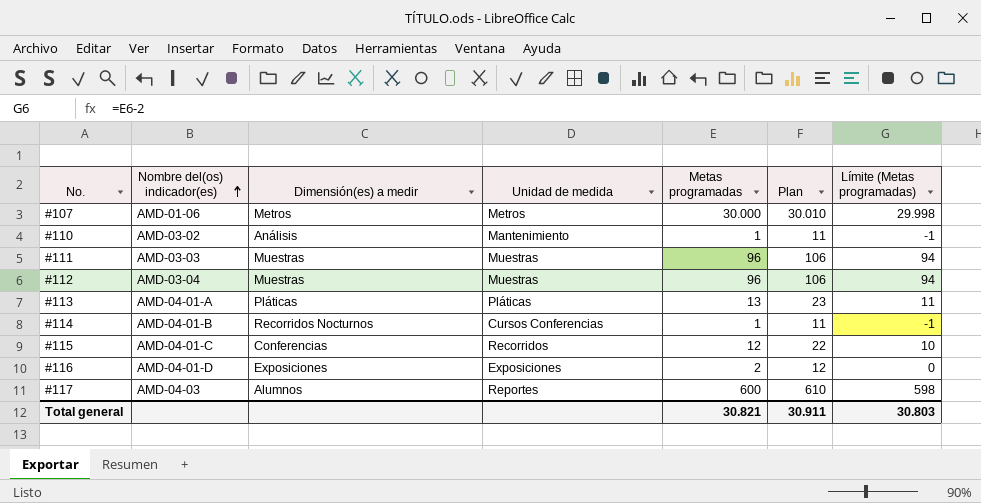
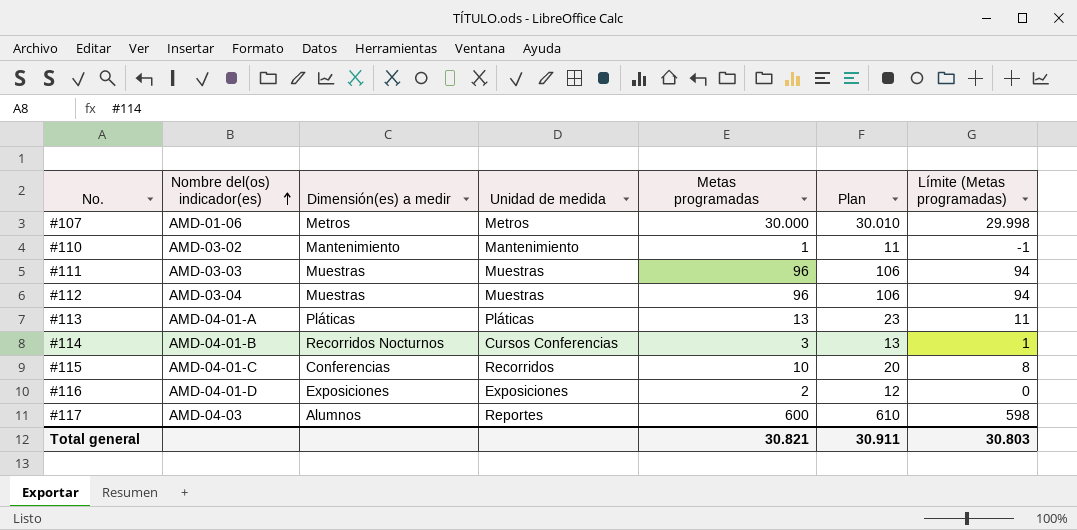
#110 | Dimensión(es) a medir: Análisis -> Mantenimiento
#114 | Metas programadas: 1 -> 3
#114 | Plan: 11 -> 13
#114 | Límite (Metas programadas): -1 -> 1
#115 | Metas programadas: 12 -> 10
#115 | Plan: 22 -> 20
#115 | Límite (Metas programadas): 10 -> 8

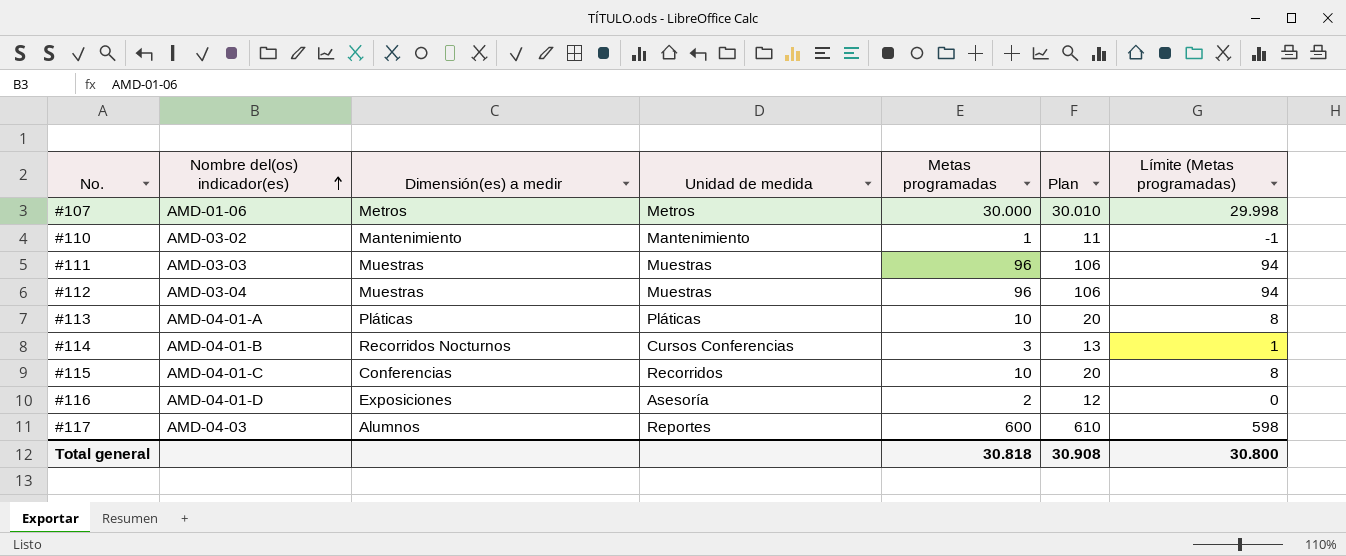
#113 | Metas programadas: 13 -> 10
#113 | Plan: 23 -> 20
#113 | Límite (Metas programadas): 11 -> 8
#116 | Unidad de medida: Exposiciones -> Asesoría
Total general | Metas programadas: 30.821 -> 30.818
Total general | Plan: 30.911 -> 30.908
Total general | Límite (Metas programadas): 30.803 -> 30.800

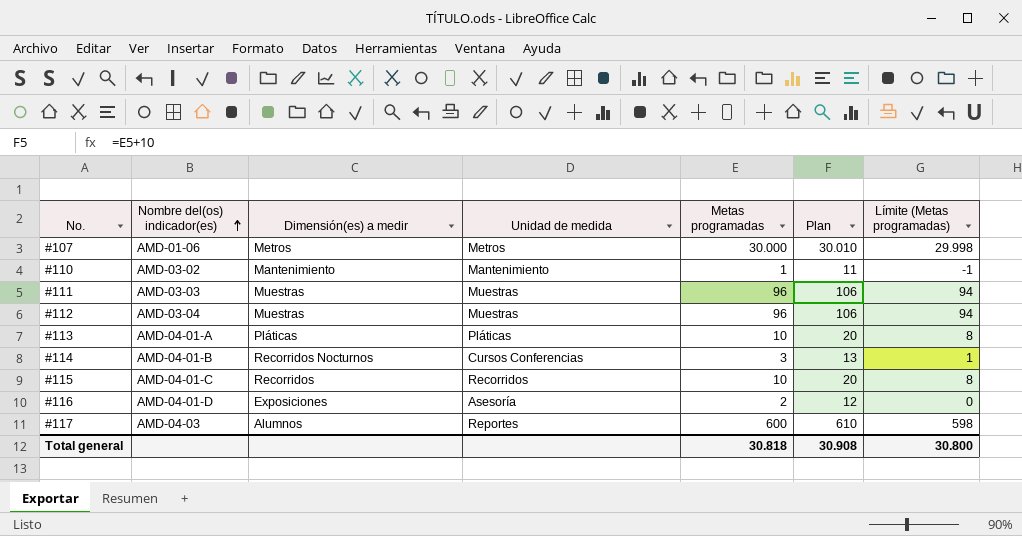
#115 | Dimensión(es) a medir: Conferencias -> Recorridos

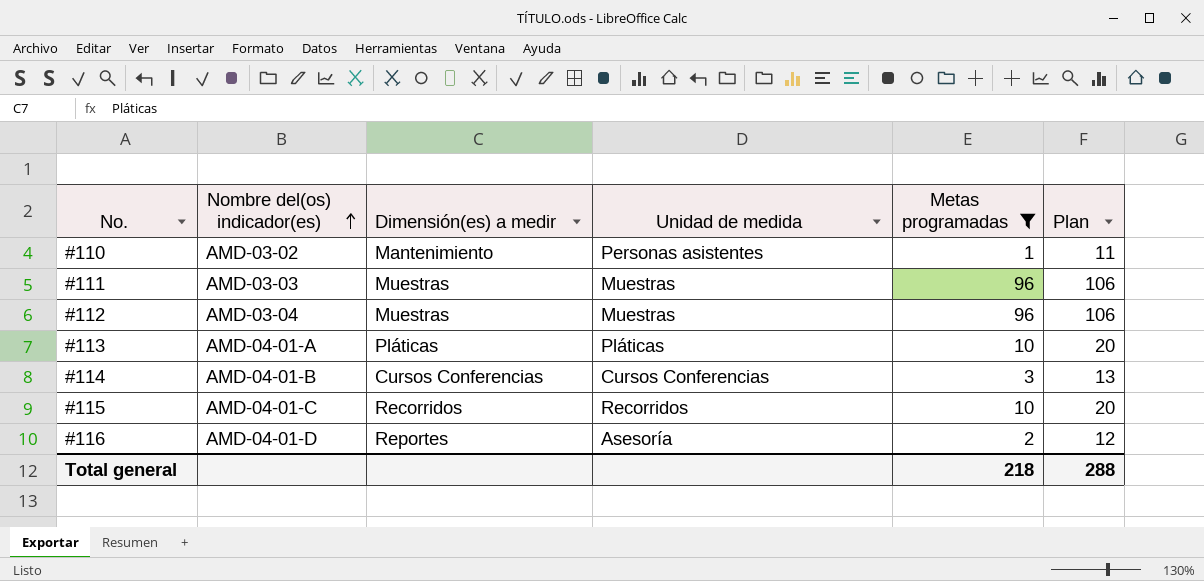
filter: none -> Metas programadas <= 96
column Límite (Metas programadas) | formula: [Metas programadas] - 2 -> none
#110 | Unidad de medida: Mantenimiento -> Personas asistentes
#114 | Dimensión(es) a medir: Recorridos Nocturnos -> Cursos Conferencias
#116 | Dimensión(es) a medir: Exposiciones -> Reportes
Total general | Metas programadas: 30.818 -> 218
Total general | Plan: 30.908 -> 288

